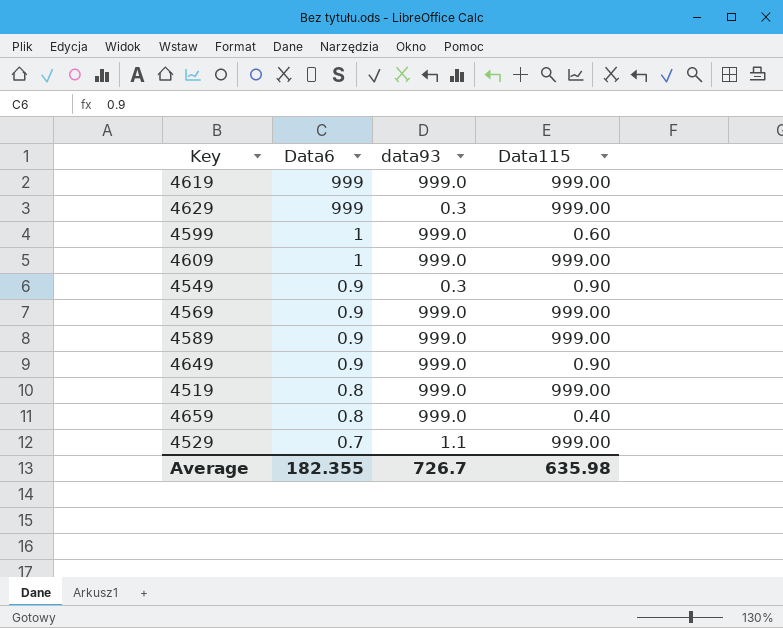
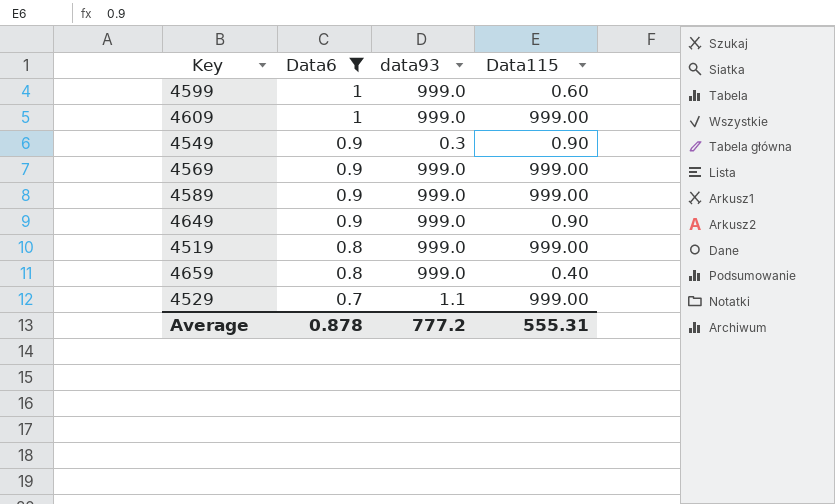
filter: none -> Data6 != 999
Average | Data6: 182.355 -> 0.878
Average | data93: 726.7 -> 777.2
Average | Data115: 635.98 -> 555.31

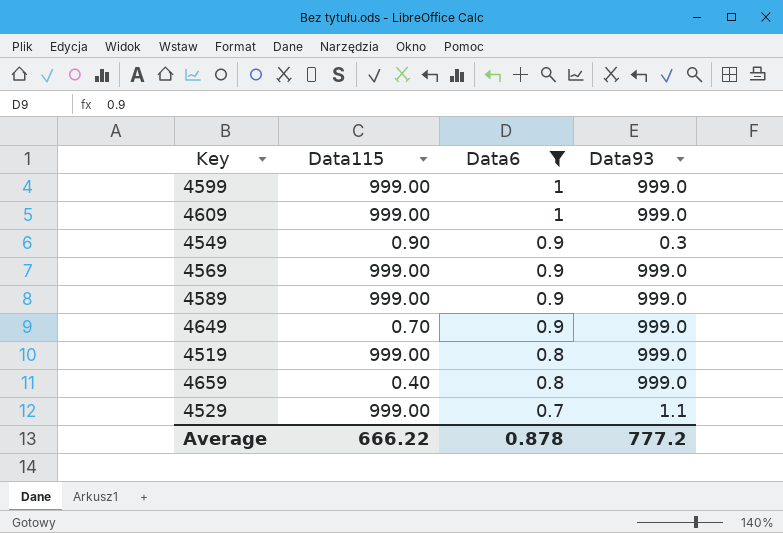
column Data115 | position: 4 -> 2
column name: data93 -> Data93
4599 | Data115: 0.60 -> 999.00
4649 | Data115: 0.90 -> 0.70
Average | Data115: 555.31 -> 666.22

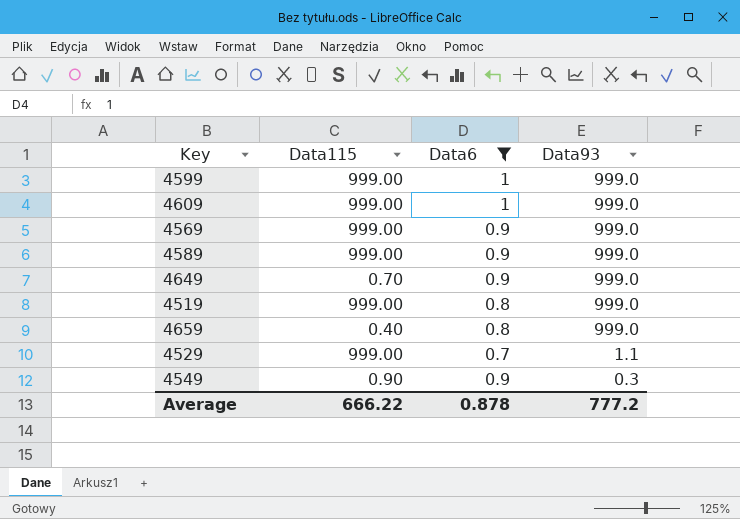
row order: Data6 descending -> Data93 descending

